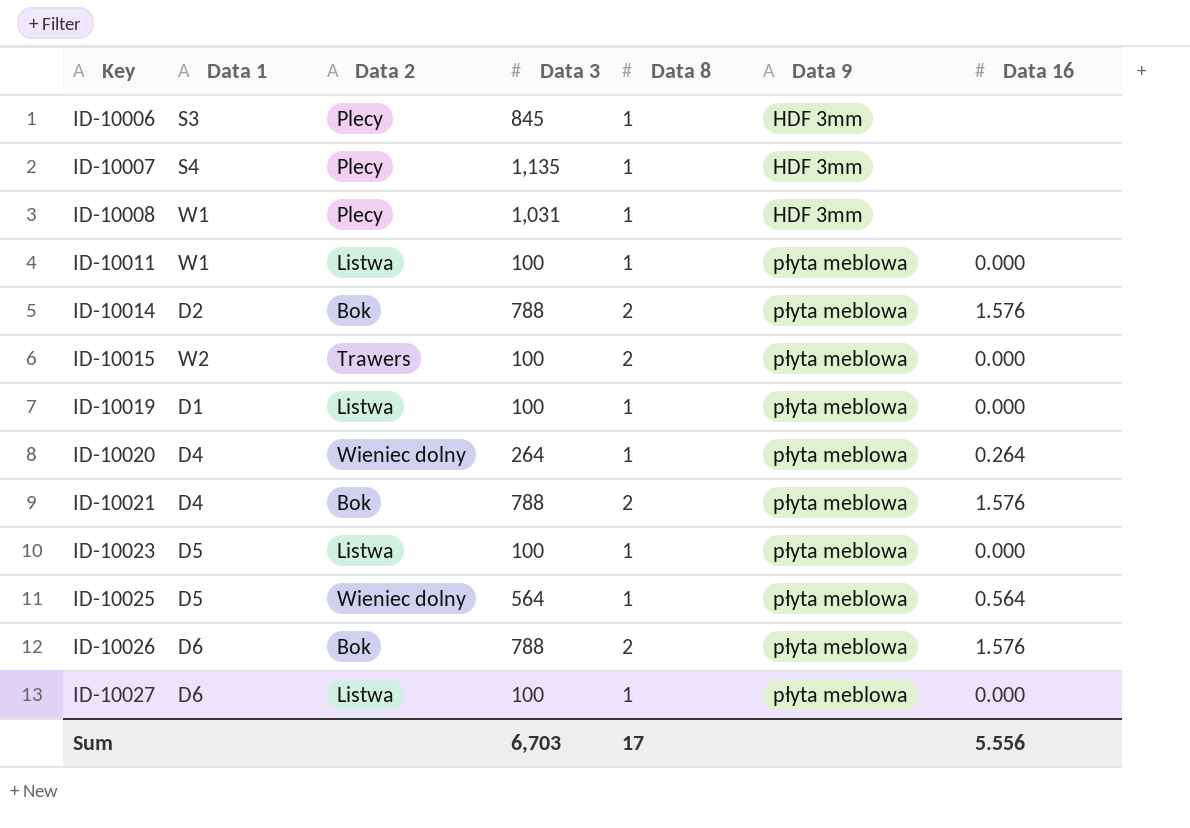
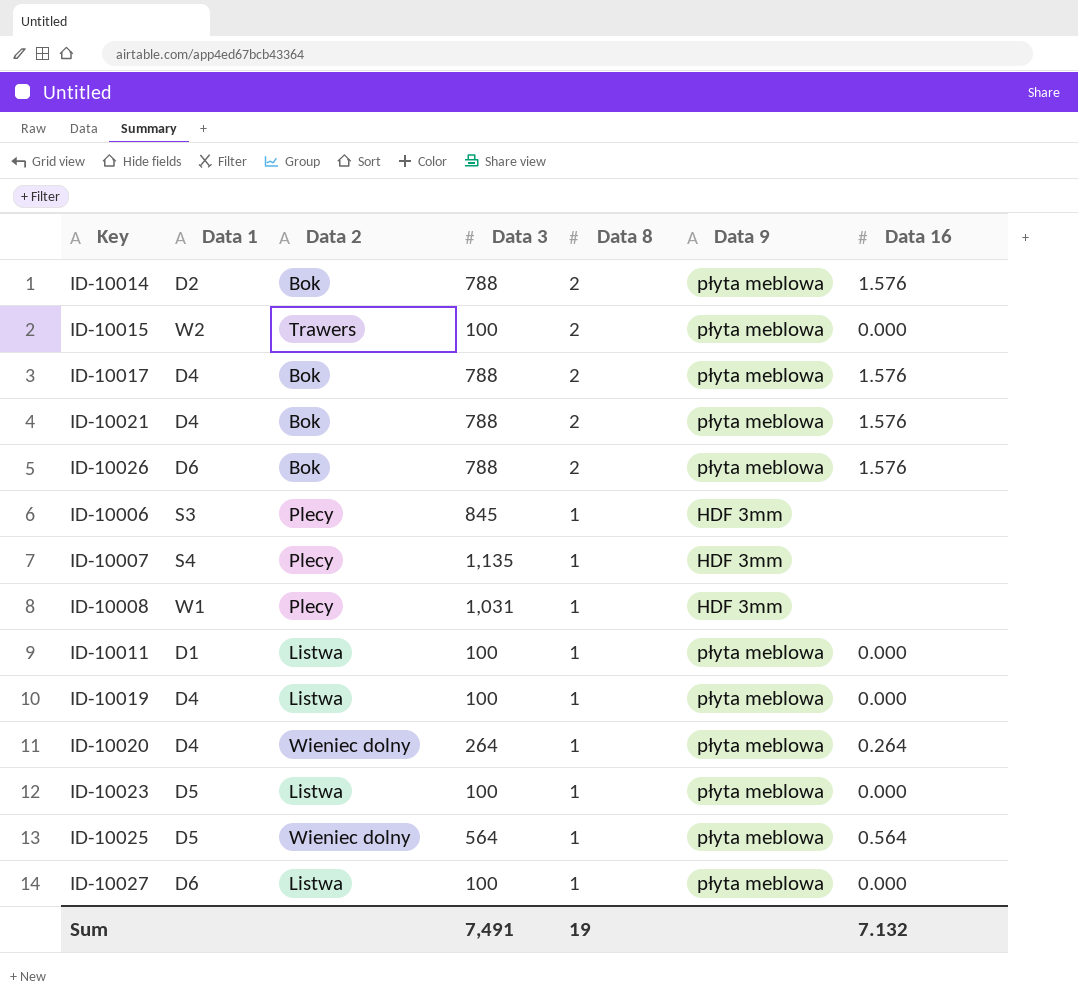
row order: Key ascending -> Data 8 descending
row ID-10017: none -> D4 | Bok | 788 | 2 | płyta meblowa | 1.576
ID-10011 | Data 1: W1 -> D1
ID-10019 | Data 1: D1 -> D4
Sum | Data 3: 6,703 -> 7,491
Sum | Data 8: 17 -> 19
Sum | Data 16: 5.556 -> 7.132

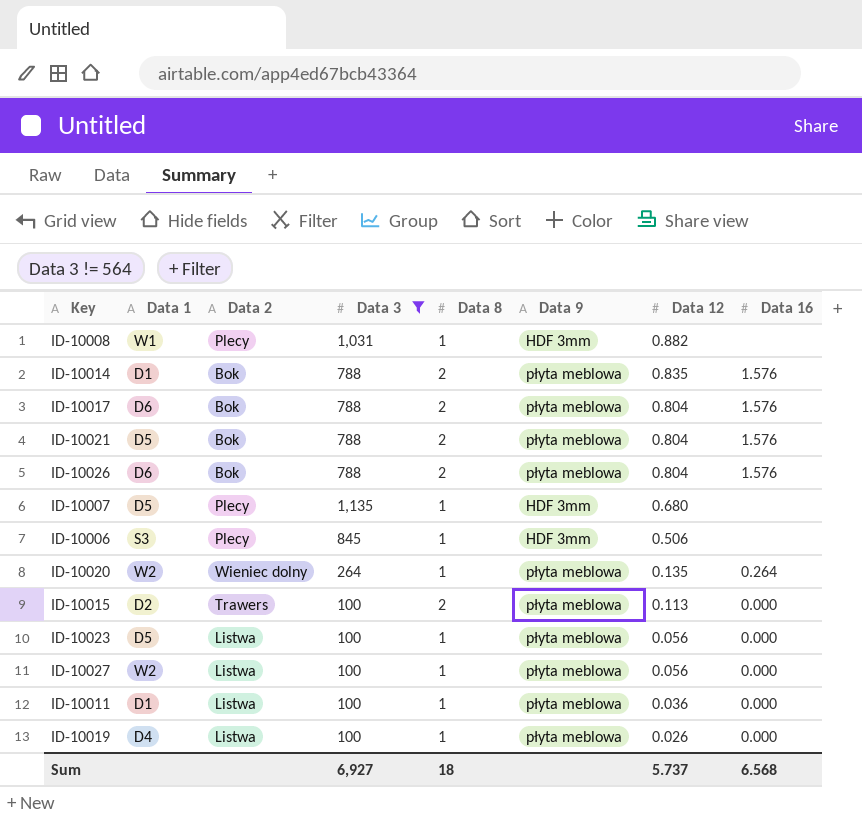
filter: none -> Data 3 != 564
row order: Data 8 descending -> Data 12 descending
column Data 12 | position: none -> 7
ID-10014 | Data 1: D2 -> D1
ID-10017 | Data 1: D4 -> D6
ID-10021 | Data 1: D4 -> D5
ID-10007 | Data 1: S4 -> D5
ID-10020 | Data 1: D4 -> W2
ID-10015 | Data 1: W2 -> D2
ID-10027 | Data 1: D6 -> W2
Sum | Data 3: 7,491 -> 6,927
Sum | Data 8: 19 -> 18
Sum | Data 16: 7.132 -> 6.568

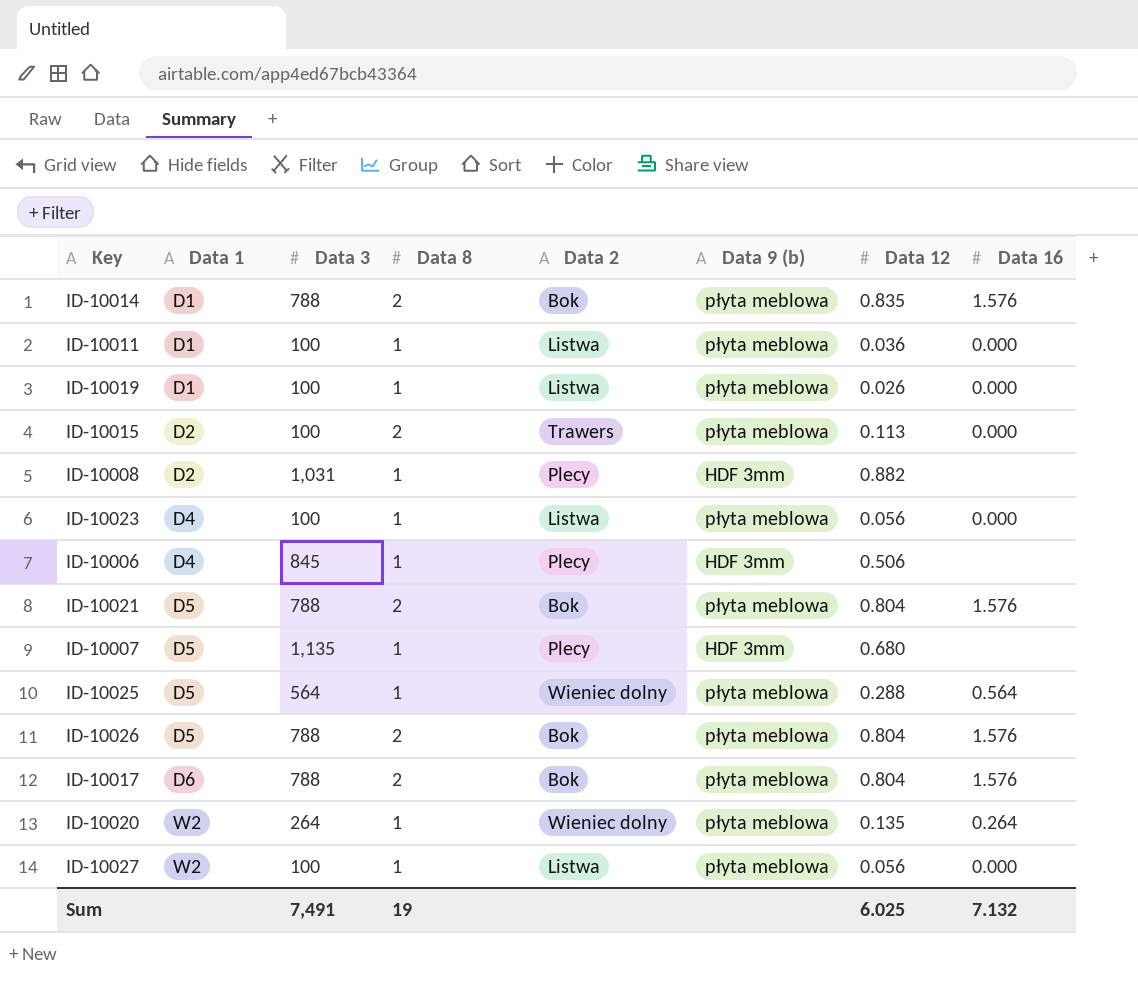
filter: Data 3 != 564 -> none
row order: Data 12 descending -> Data 1 ascending
column Data 2 | position: 3 -> 5
column name: Data 9 -> Data 9 (b)
ID-10019 | Data 1: D4 -> D1
ID-10008 | Data 1: W1 -> D2
ID-10023 | Data 1: D5 -> D4
ID-10006 | Data 1: S3 -> D4
ID-10026 | Data 1: D6 -> D5
Sum | Data 3: 6,927 -> 7,491
Sum | Data 8: 18 -> 19
Sum | Data 12: 5.737 -> 6.025
Sum | Data 16: 6.568 -> 7.132

